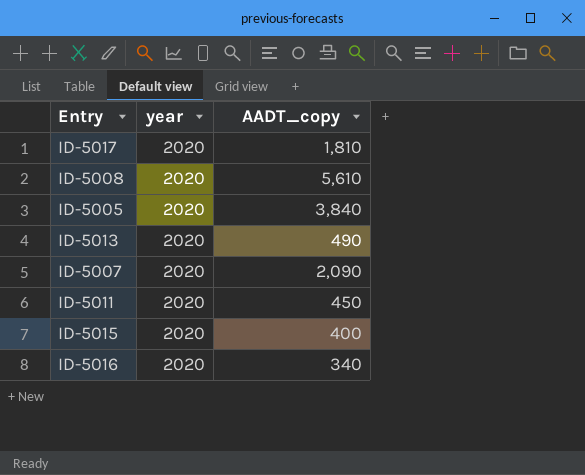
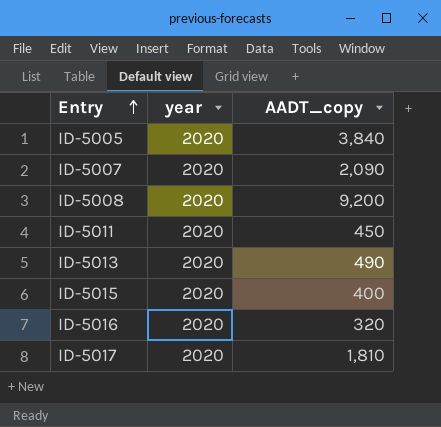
row order: none -> Entry ascending
ID-5008 | AADT_copy: 5,610 -> 9,200
ID-5016 | AADT_copy: 340 -> 320

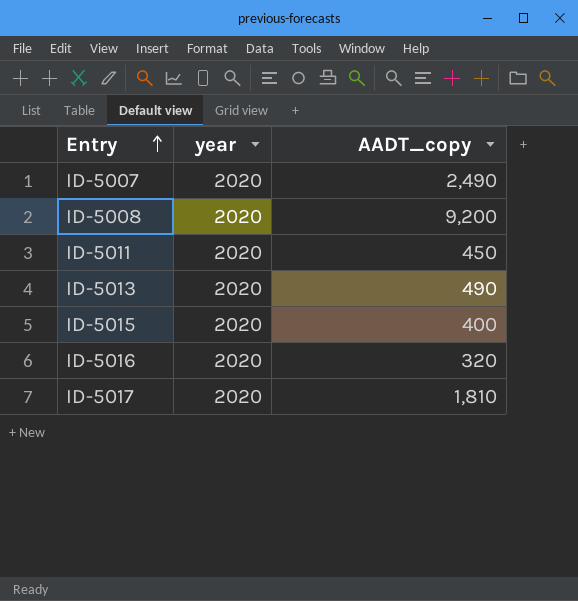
row ID-5005: 2020 | 3,840 -> none
ID-5007 | AADT_copy: 2,090 -> 2,490

